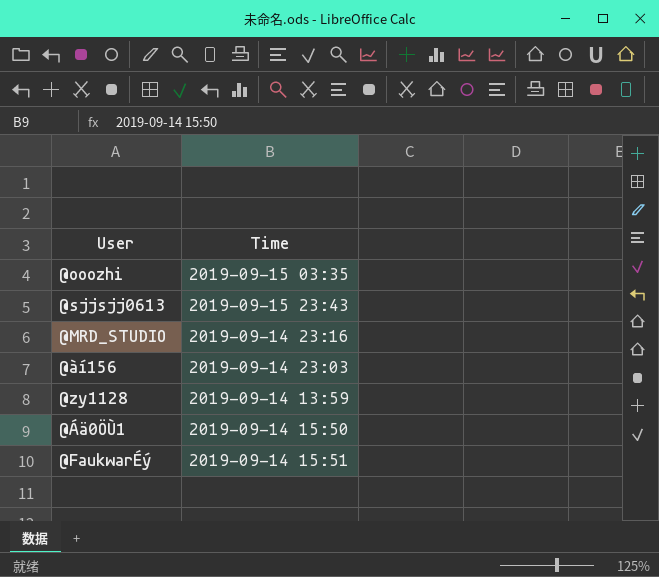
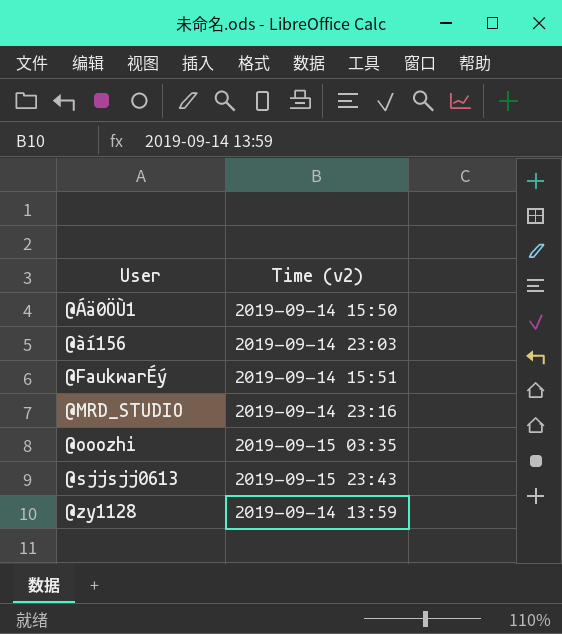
row order: none -> User ascending
column name: Time -> Time (v2)

